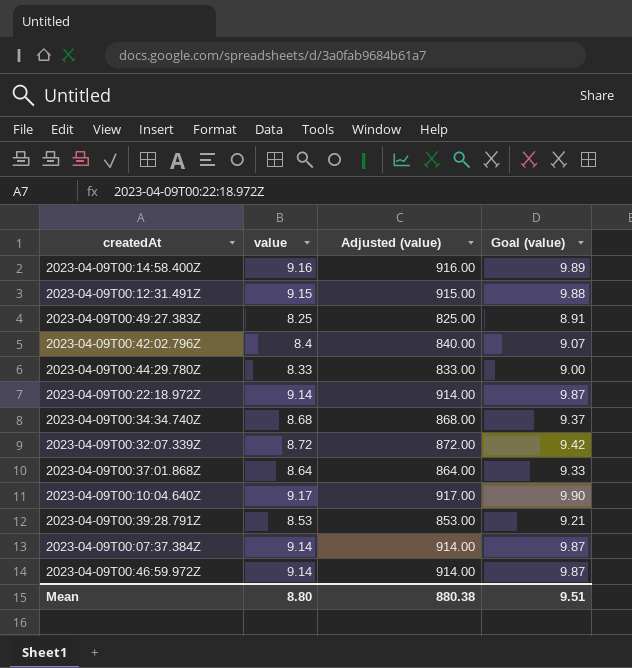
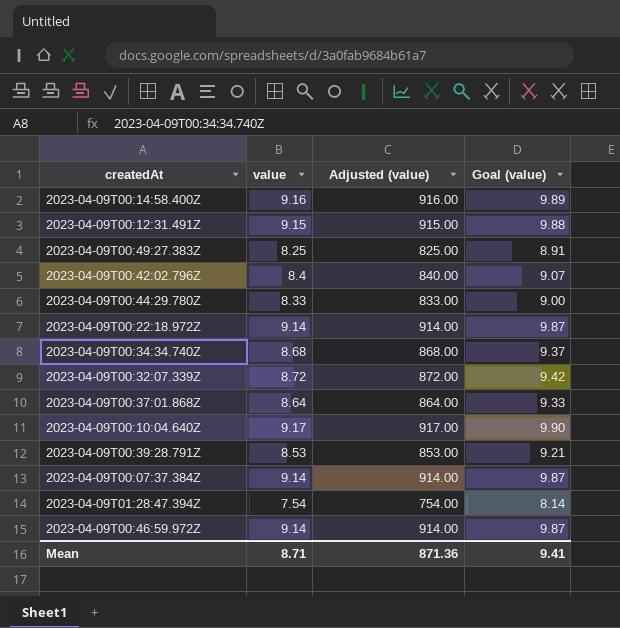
row 2023-04-09T01:28:47.394Z: none -> 7.54 | 754.00 | 8.14
Mean | value: 8.80 -> 8.71
Mean | Adjusted (value): 880.38 -> 871.36
Mean | Goal (value): 9.51 -> 9.41

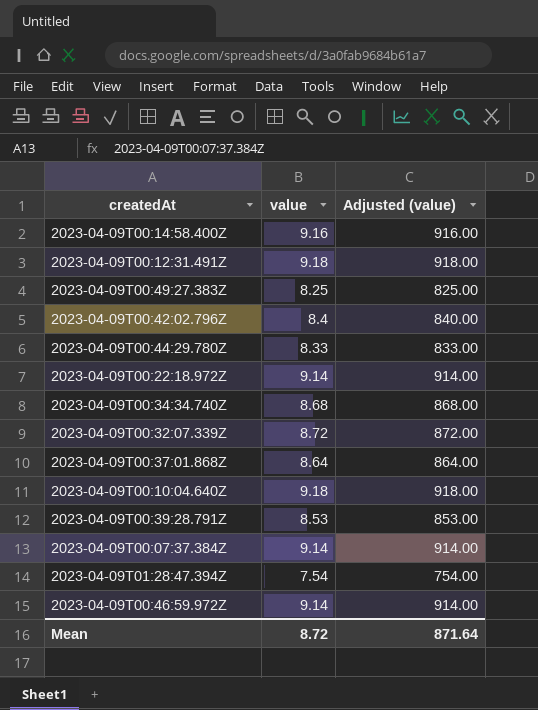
column Goal (value) | formula: [value] * 1.08 -> none
2023-04-09T00:12:31.491Z | value: 9.15 -> 9.18
2023-04-09T00:12:31.491Z | Adjusted (value): 915.00 -> 918.00
2023-04-09T00:10:04.640Z | value: 9.17 -> 9.18
2023-04-09T00:10:04.640Z | Adjusted (value): 917.00 -> 918.00
Mean | value: 8.71 -> 8.72
Mean | Adjusted (value): 871.36 -> 871.64

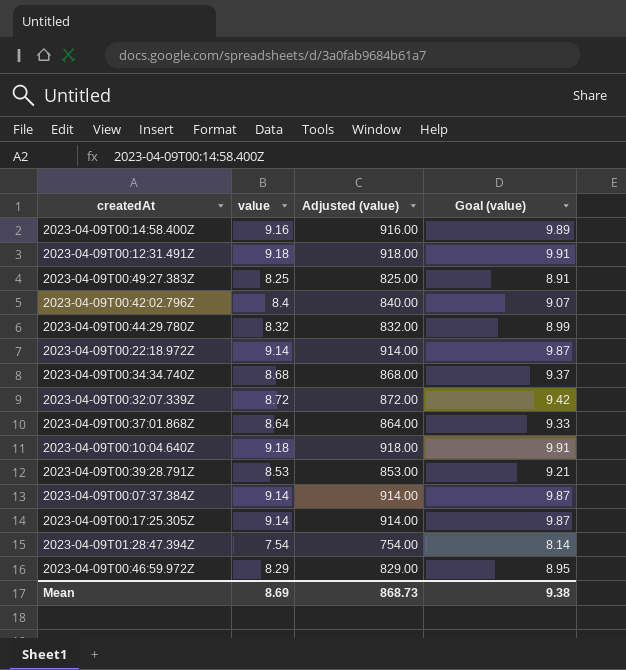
column Goal (value) | formula: none -> [value] * 1.08
2023-04-09T00:44:29.780Z | value: 8.33 -> 8.32
2023-04-09T00:44:29.780Z | Adjusted (value): 833.00 -> 832.00
row 2023-04-09T00:17:25.305Z: none -> 9.14 | 914.00 | 9.87
2023-04-09T00:46:59.972Z | value: 9.14 -> 8.29
2023-04-09T00:46:59.972Z | Adjusted (value): 914.00 -> 829.00
Mean | value: 8.72 -> 8.69
Mean | Adjusted (value): 871.64 -> 868.73

